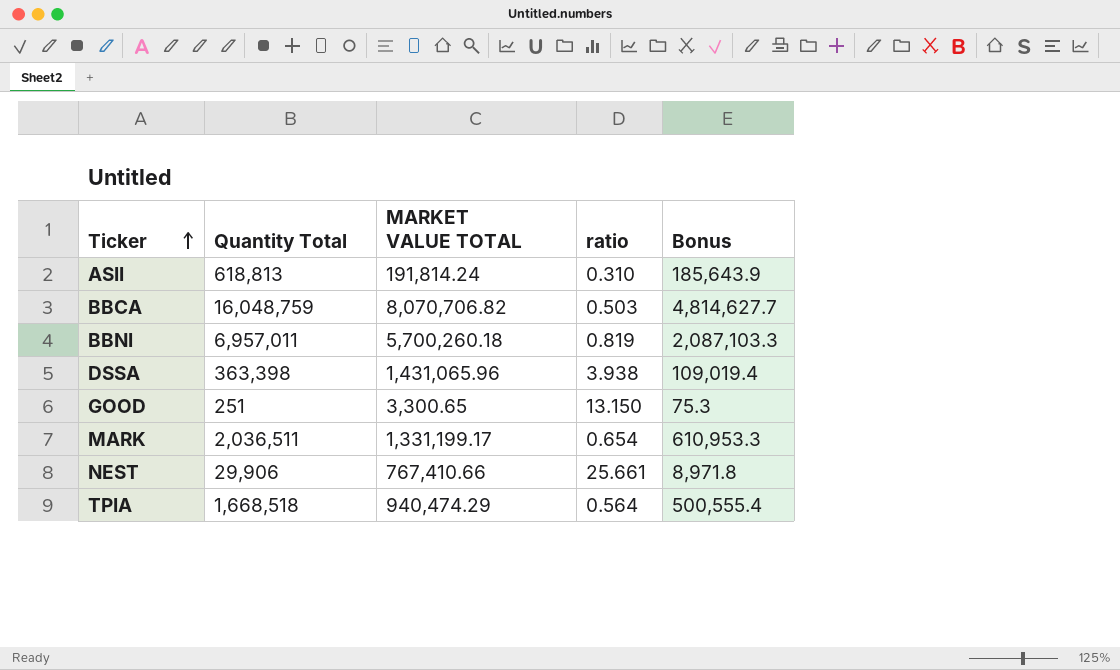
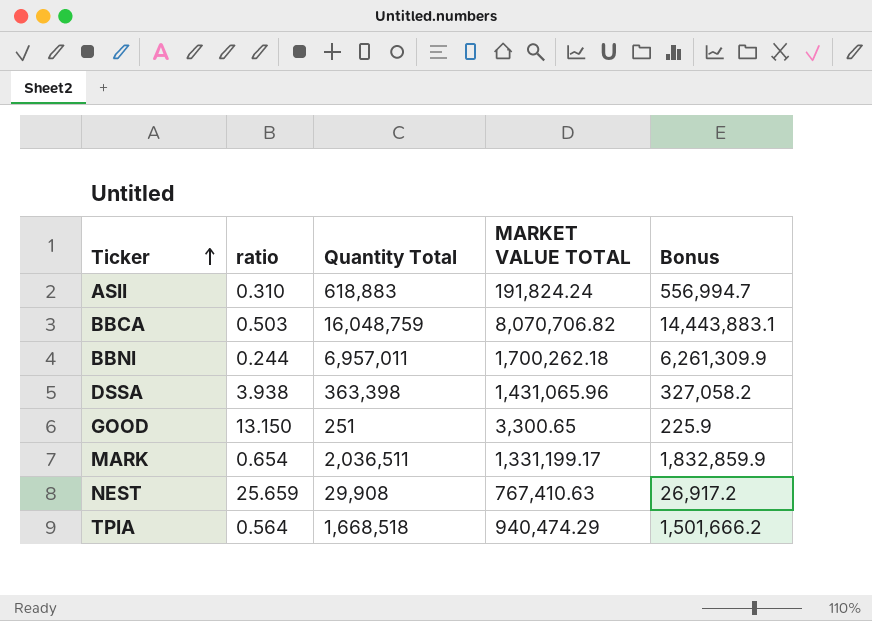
column ratio | position: 4 -> 2
column Bonus | formula: [Quantity Total] * 0.3 -> [Quantity Total] * 0.9
ASII | Quantity Total: 618,813 -> 618,883
ASII | MARKET VALUE TOTAL: 191,814.24 -> 191,824.24
BBNI | ratio: 0.819 -> 0.244
BBNI | MARKET VALUE TOTAL: 5,700,260.18 -> 1,700,262.18
NEST | ratio: 25.661 -> 25.659
NEST | Quantity Total: 29,906 -> 29,908
NEST | MARKET VALUE TOTAL: 767,410.66 -> 767,410.63

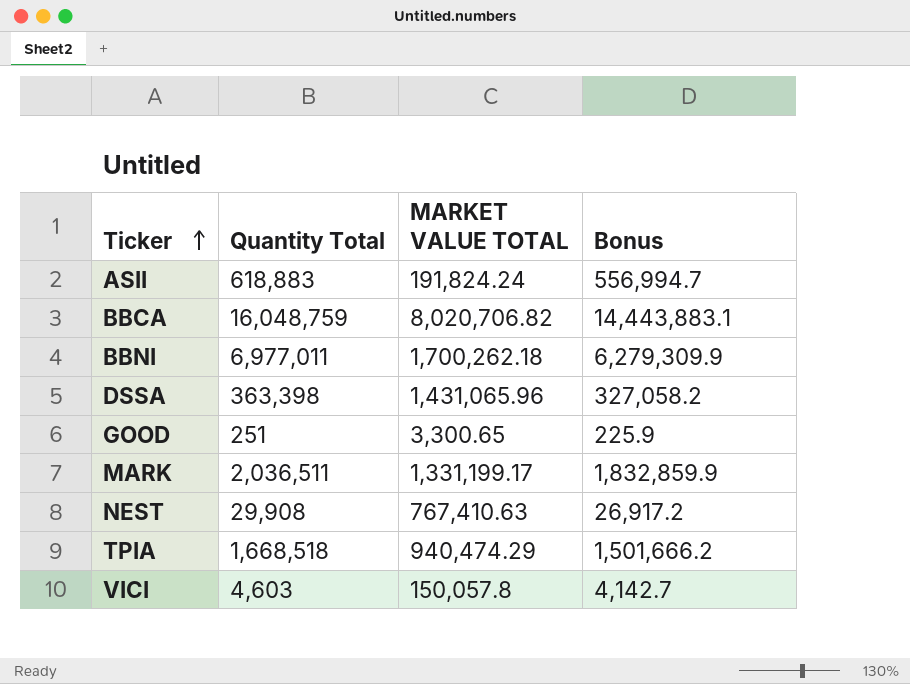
column ratio | formula: [MARKET VALUE TOTAL] / [Quantity Total] -> none
BBCA | MARKET VALUE TOTAL: 8,070,706.82 -> 8,020,706.82
BBNI | Quantity Total: 6,957,011 -> 6,977,011
BBNI | Bonus: 6,261,309.9 -> 6,279,309.9
row VICI: none -> 4,603 | 150,057.8 | 4,142.7

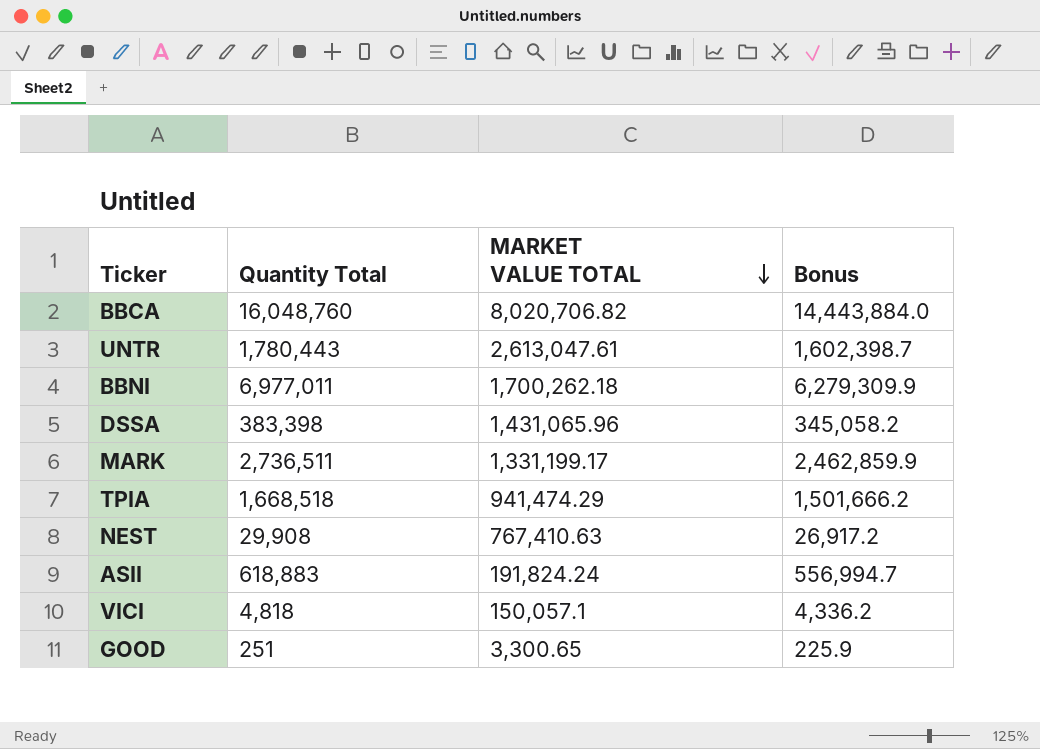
row order: Ticker ascending -> MARKET VALUE TOTAL descending
BBCA | Quantity Total: 16,048,759 -> 16,048,760
BBCA | Bonus: 14,443,883.1 -> 14,443,884.0
row UNTR: none -> 1,780,443 | 2,613,047.61 | 1,602,398.7
DSSA | Quantity Total: 363,398 -> 383,398
DSSA | Bonus: 327,058.2 -> 345,058.2
MARK | Quantity Total: 2,036,511 -> 2,736,511
MARK | Bonus: 1,832,859.9 -> 2,462,859.9
TPIA | MARKET VALUE TOTAL: 940,474.29 -> 941,474.29
VICI | Quantity Total: 4,603 -> 4,818
VICI | MARKET VALUE TOTAL: 150,057.8 -> 150,057.1
VICI | Bonus: 4,142.7 -> 4,336.2

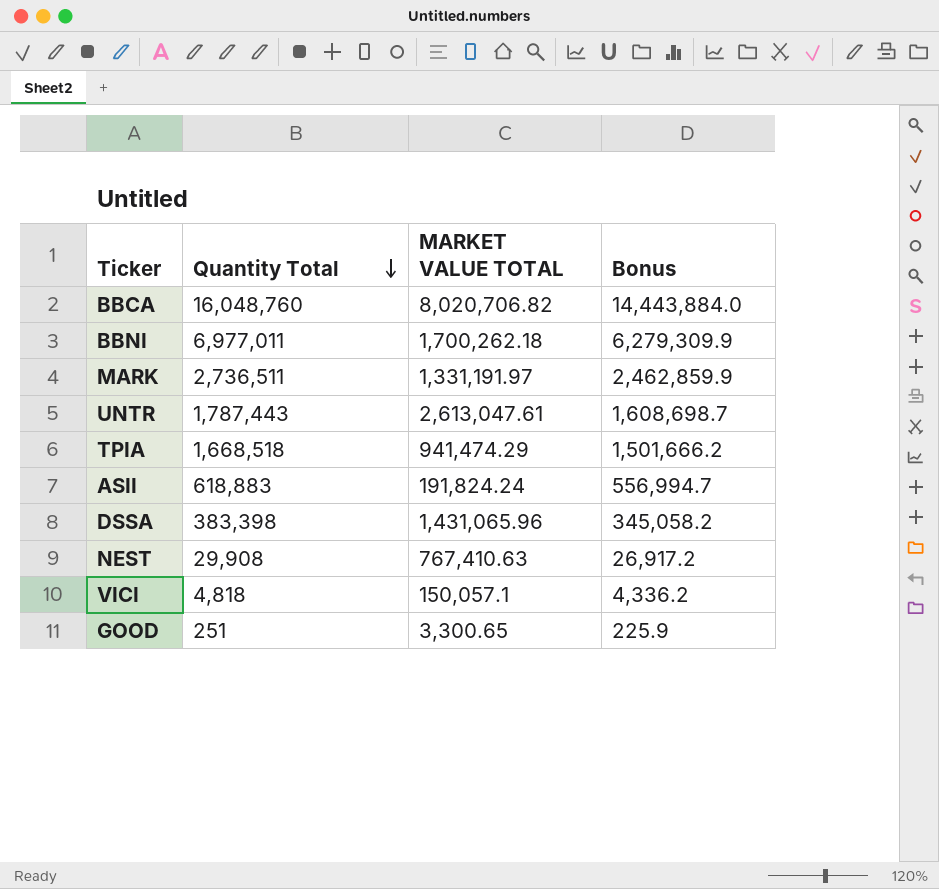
row order: MARKET VALUE TOTAL descending -> Quantity Total descending
MARK | MARKET VALUE TOTAL: 1,331,199.17 -> 1,331,191.97
UNTR | Quantity Total: 1,780,443 -> 1,787,443
UNTR | Bonus: 1,602,398.7 -> 1,608,698.7

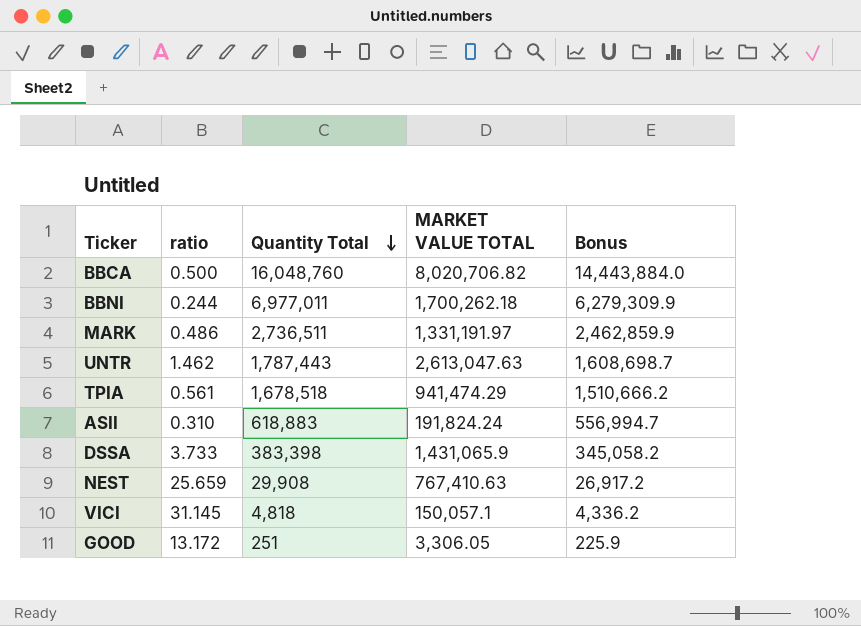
column ratio | formula: none -> [MARKET VALUE TOTAL] / [Quantity Total]
UNTR | MARKET VALUE TOTAL: 2,613,047.61 -> 2,613,047.63
TPIA | Quantity Total: 1,668,518 -> 1,678,518
TPIA | Bonus: 1,501,666.2 -> 1,510,666.2
DSSA | MARKET VALUE TOTAL: 1,431,065.96 -> 1,431,065.9
GOOD | MARKET VALUE TOTAL: 3,300.65 -> 3,306.05

